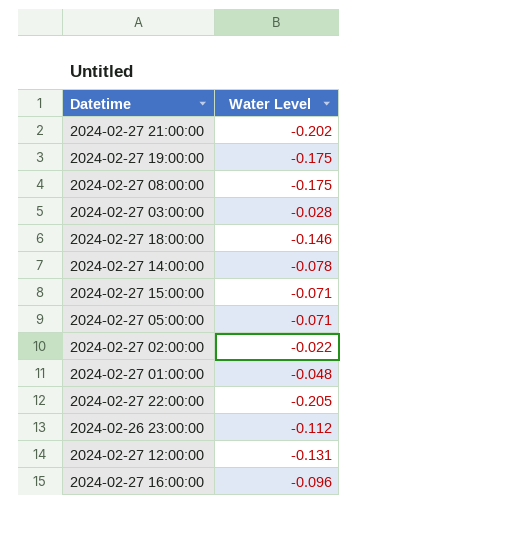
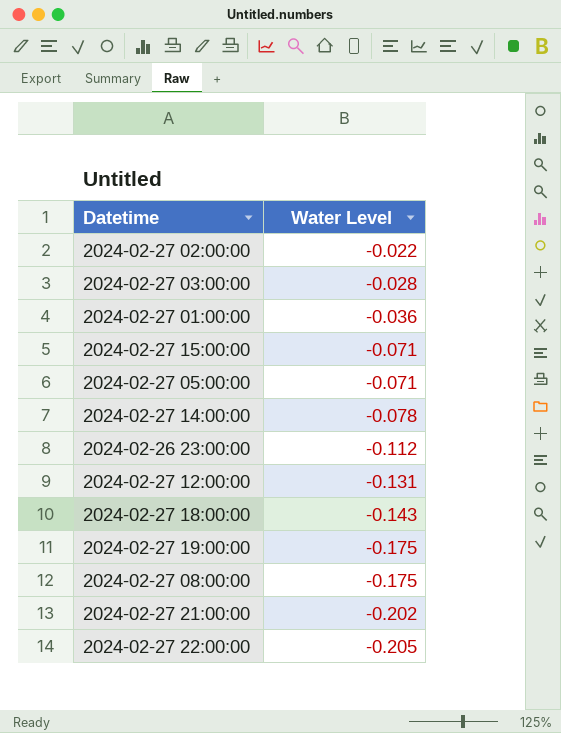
row order: none -> Water Level descending
row 2024-02-27 16:00:00: -0.096 -> none
2024-02-27 01:00:00 | Water Level: -0.048 -> -0.036
2024-02-27 18:00:00 | Water Level: -0.146 -> -0.143

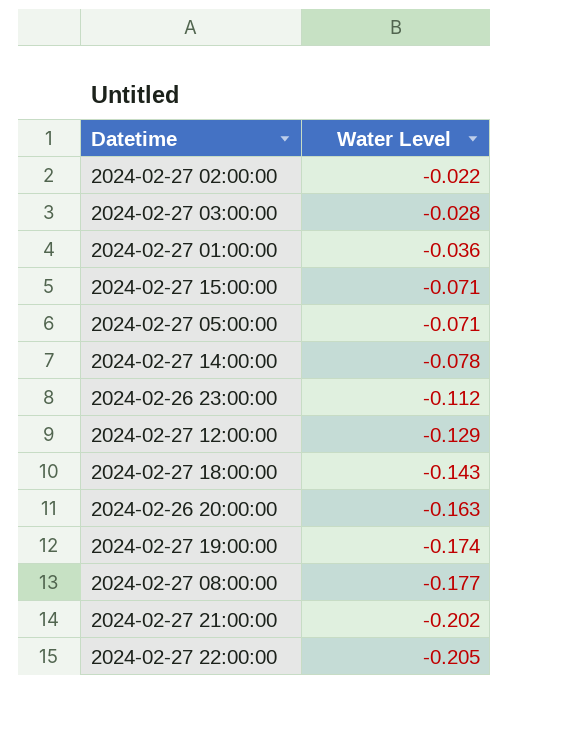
2024-02-27 12:00:00 | Water Level: -0.131 -> -0.129
row 2024-02-26 20:00:00: none -> -0.163
2024-02-27 19:00:00 | Water Level: -0.175 -> -0.174
2024-02-27 08:00:00 | Water Level: -0.175 -> -0.177

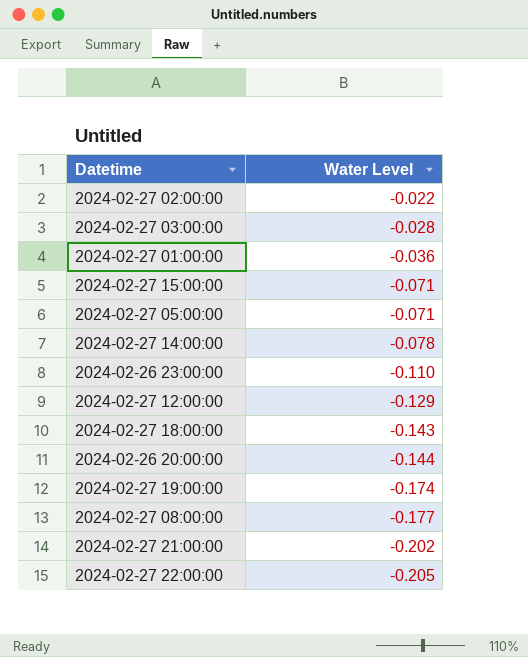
2024-02-26 23:00:00 | Water Level: -0.112 -> -0.110
2024-02-26 20:00:00 | Water Level: -0.163 -> -0.144

